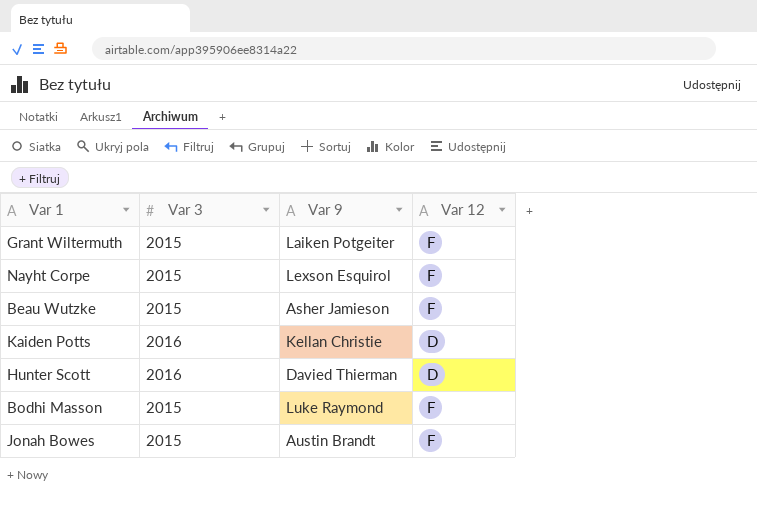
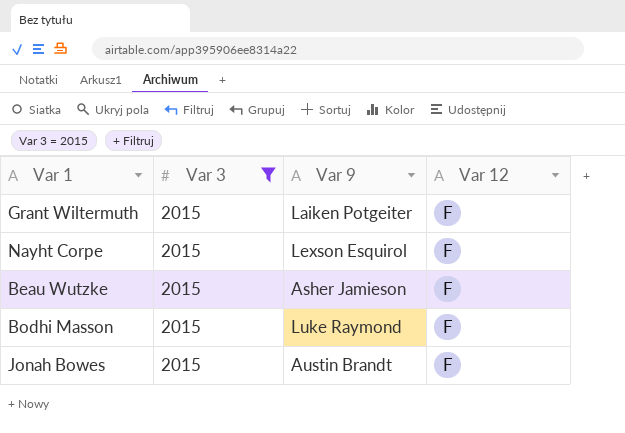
filter: none -> Var 3 = 2015

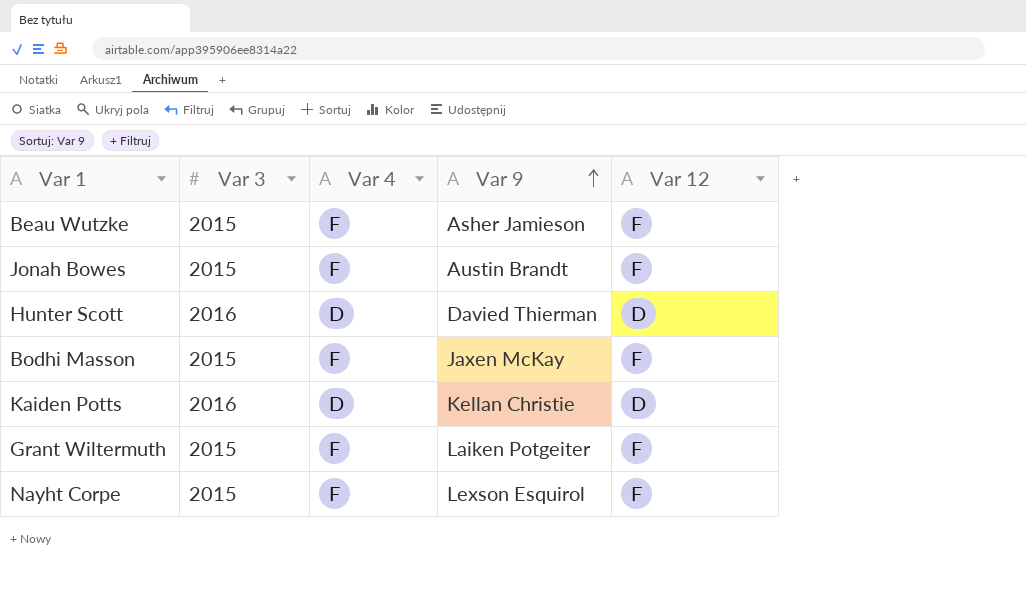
filter: Var 3 = 2015 -> none
row order: none -> Var 9 ascending
column Var 4 | position: none -> 3
Bodhi Masson | Var 9: Luke Raymond -> Jaxen McKay

